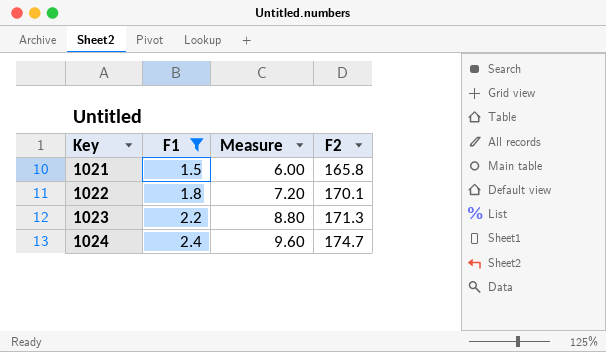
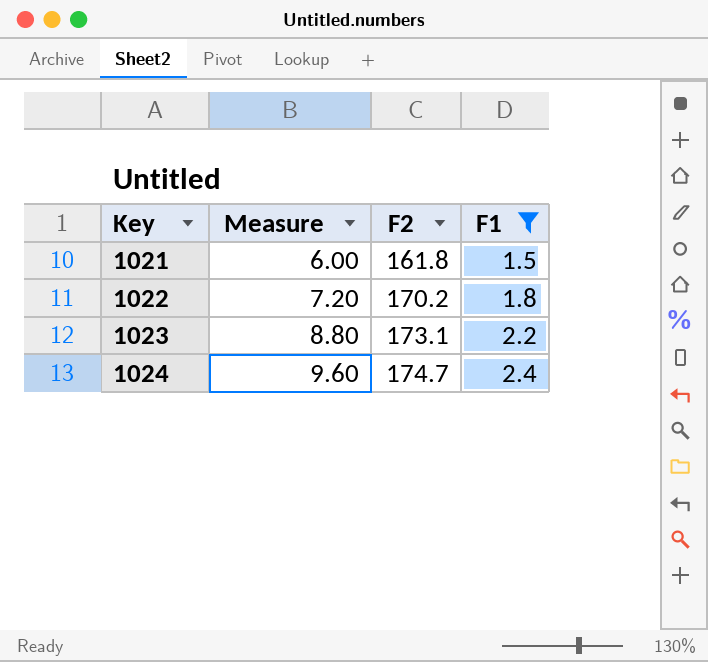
column F1 | position: 2 -> 4
1021 | F2: 165.8 -> 161.8
1022 | F2: 170.1 -> 170.2
1023 | F2: 171.3 -> 173.1

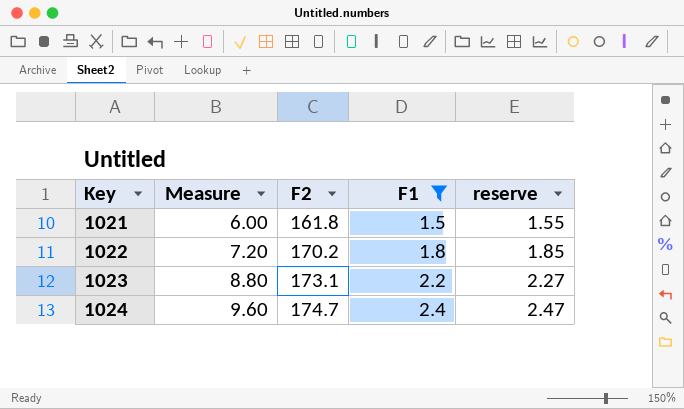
column reserve | formula: none -> [F1] * 1.03

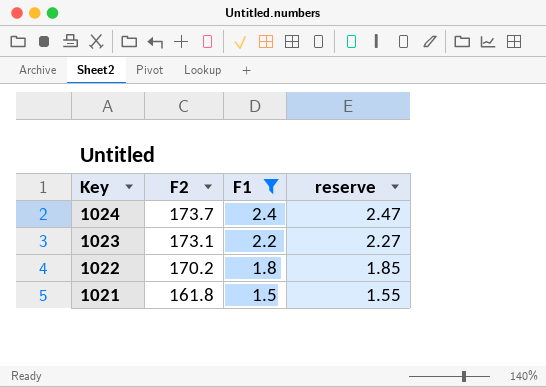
row order: Key ascending -> Key descending
column Measure | formula: [F1] * 4 -> none
1024 | F2: 174.7 -> 173.7

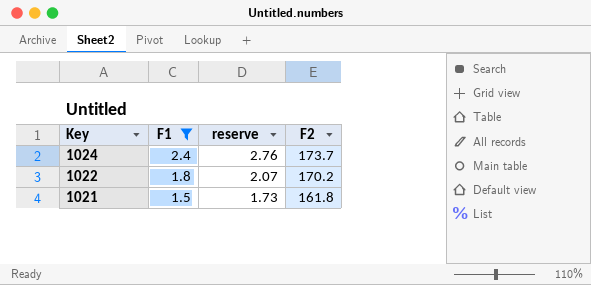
column reserve | formula: [F1] * 1.03 -> [F1] * 1.15
column F2 | position: 2 -> 4
row 1023: 173.1 | 2.2 | 2.27 -> none

